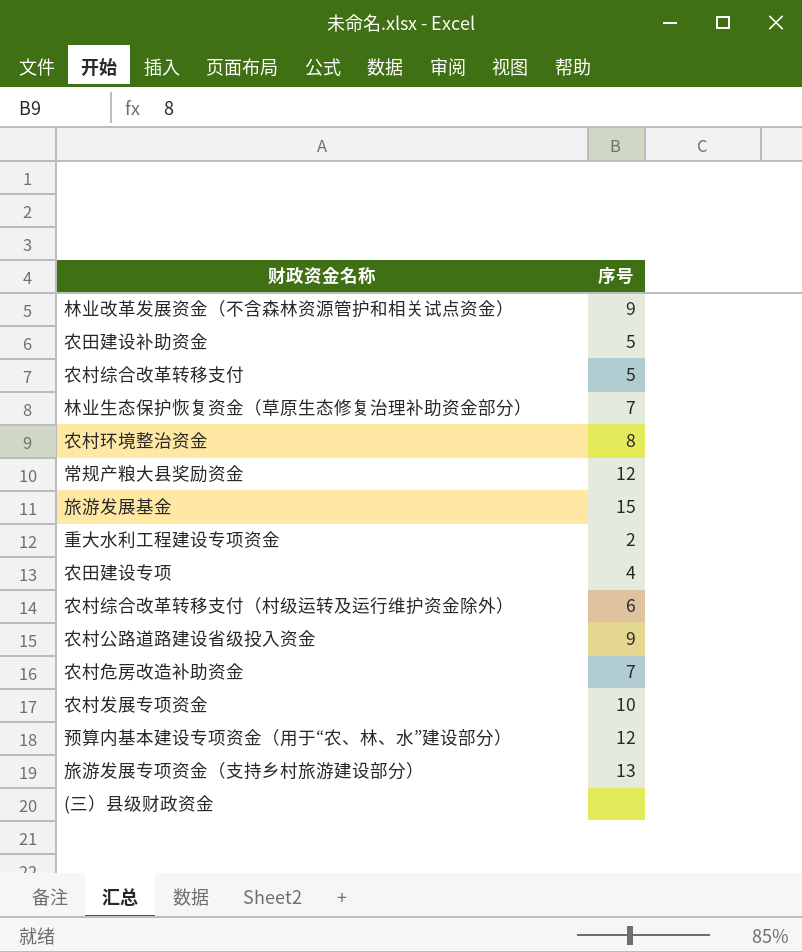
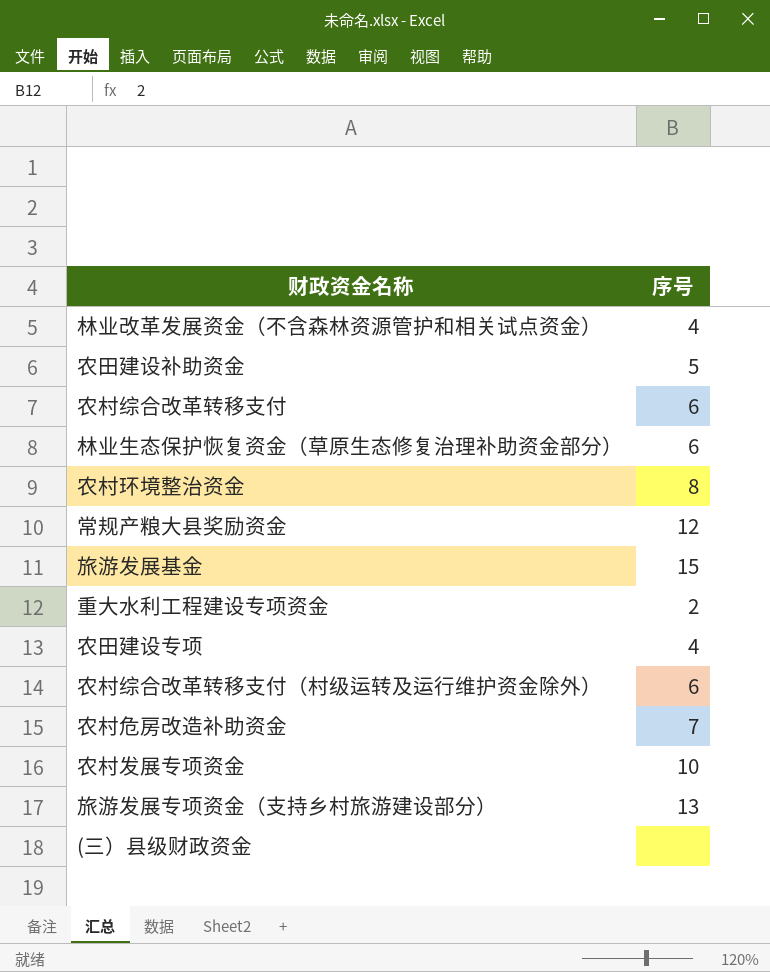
row 农村公路道路建设省级投入资金: 9 -> none
row 预算内基本建设专项资金（用于“农、林、水”建设部分）: 12 -> none
林业改革发展资金（不含森林资源管护和相关试点资金） | 序号: 9 -> 4
农村综合改革转移支付 | 序号: 5 -> 6
林业生态保护恢复资金（草原生态修复治理补助资金部分） | 序号: 7 -> 6

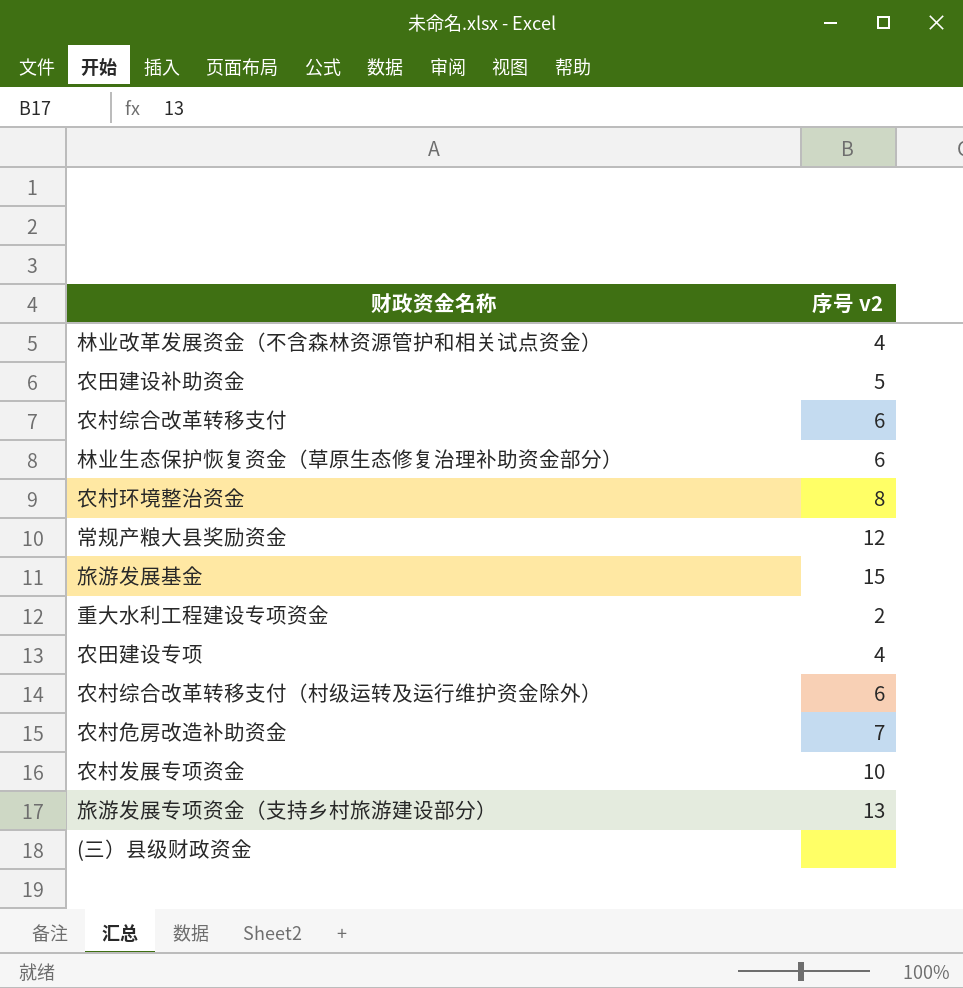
column name: 序号 -> 序号 v2

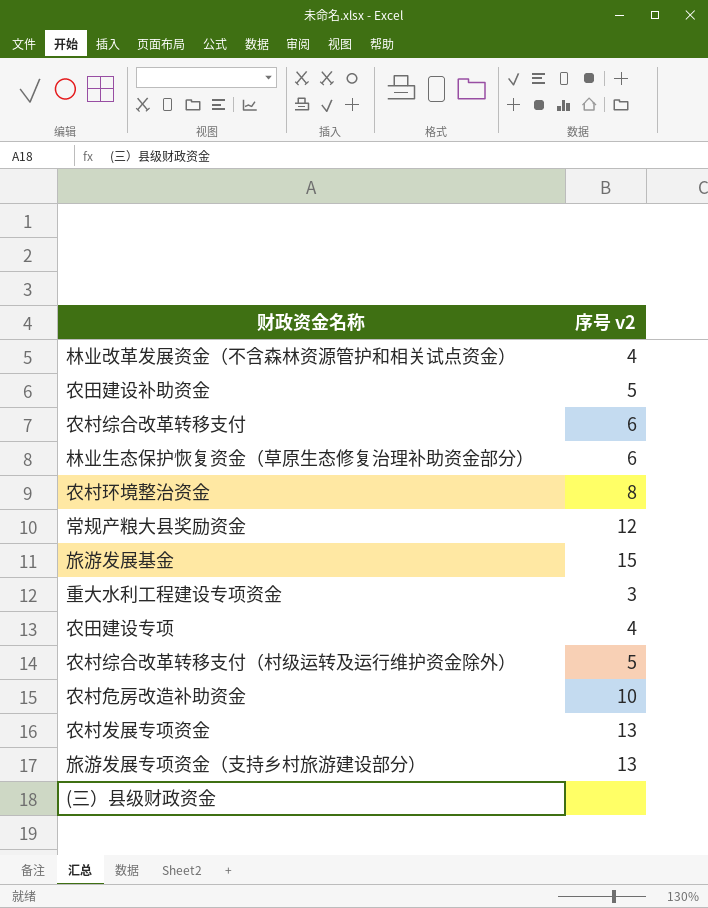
重大水利工程建设专项资金 | 序号 v2: 2 -> 3
农村综合改革转移支付（村级运转及运行维护资金除外） | 序号 v2: 6 -> 5
农村危房改造补助资金 | 序号 v2: 7 -> 10
农村发展专项资金 | 序号 v2: 10 -> 13

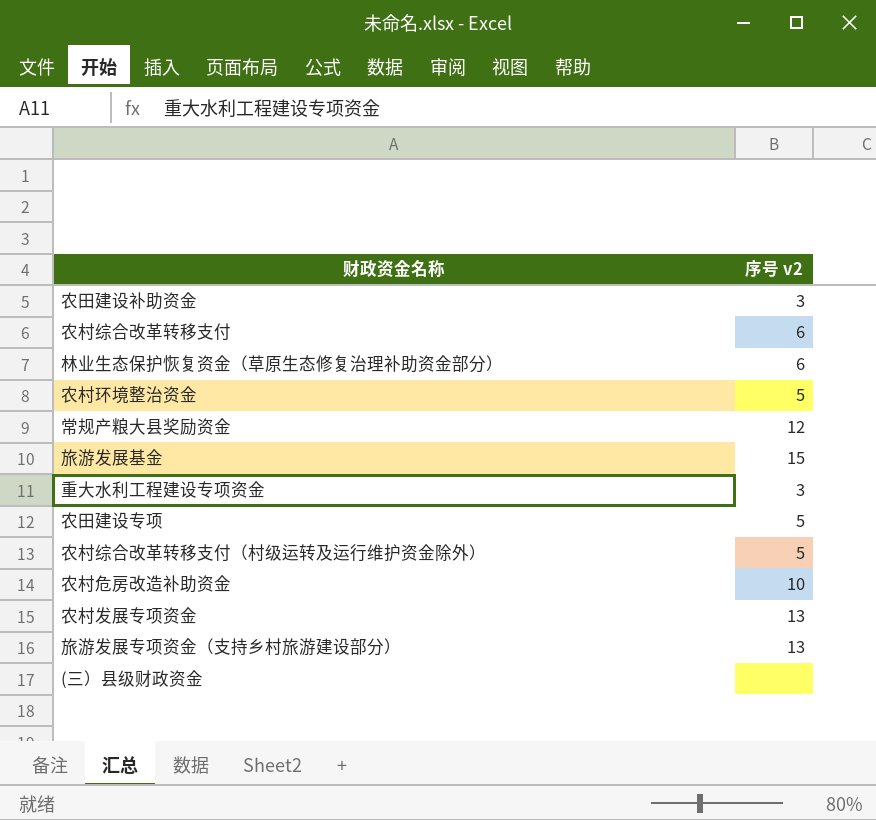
row 林业改革发展资金（不含森林资源管护和相关试点资金）: 4 -> none
农田建设补助资金 | 序号 v2: 5 -> 3
农村环境整治资金 | 序号 v2: 8 -> 5
农田建设专项 | 序号 v2: 4 -> 5

